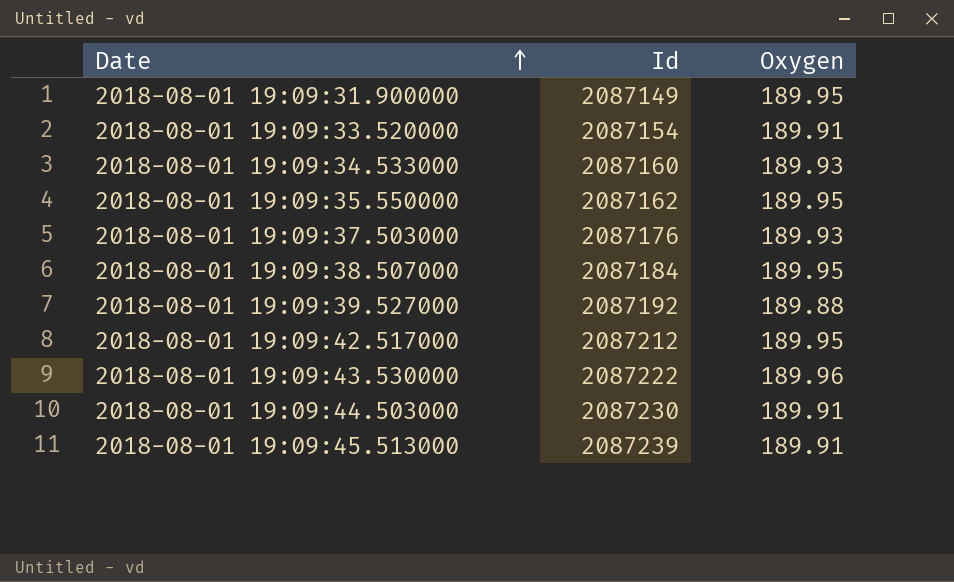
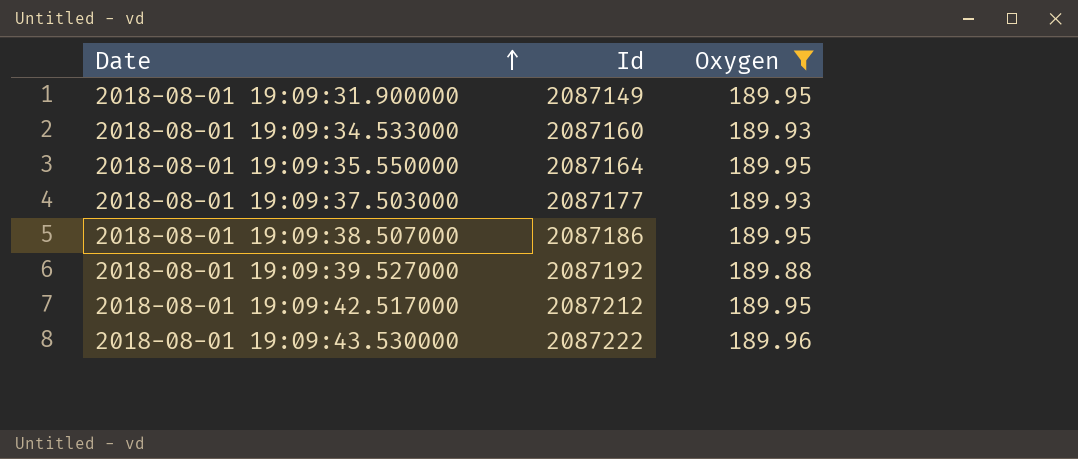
filter: none -> Oxygen != 189.91
2018-08-01 19:09:35.550000 | Id: 2087162 -> 2087164
2018-08-01 19:09:37.503000 | Id: 2087176 -> 2087177
2018-08-01 19:09:38.507000 | Id: 2087184 -> 2087186

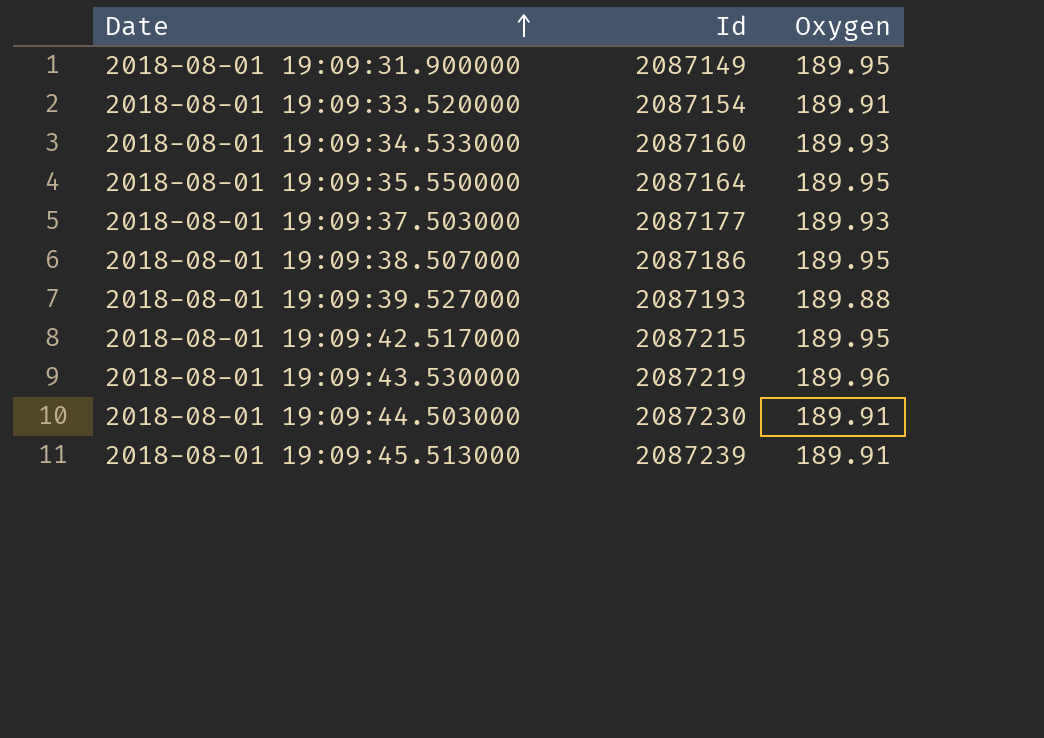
filter: Oxygen != 189.91 -> none
2018-08-01 19:09:39.527000 | Id: 2087192 -> 2087193
2018-08-01 19:09:42.517000 | Id: 2087212 -> 2087215
2018-08-01 19:09:43.530000 | Id: 2087222 -> 2087219

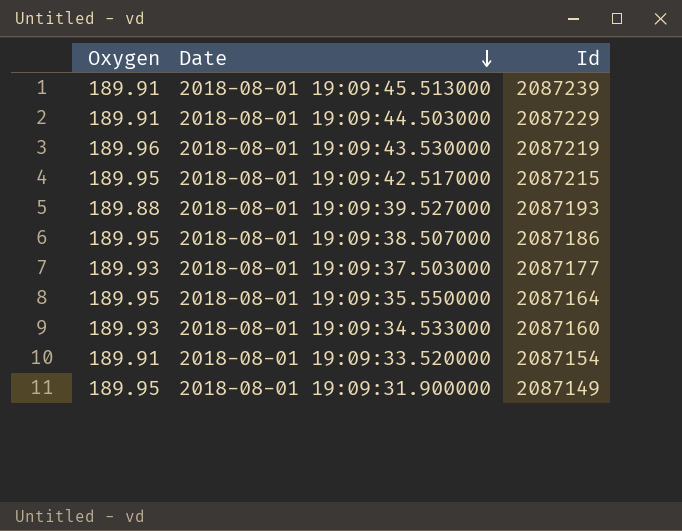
row order: Date ascending -> Date descending
column Oxygen | position: 3 -> 1
2018-08-01 19:09:44.503000 | Id: 2087230 -> 2087229

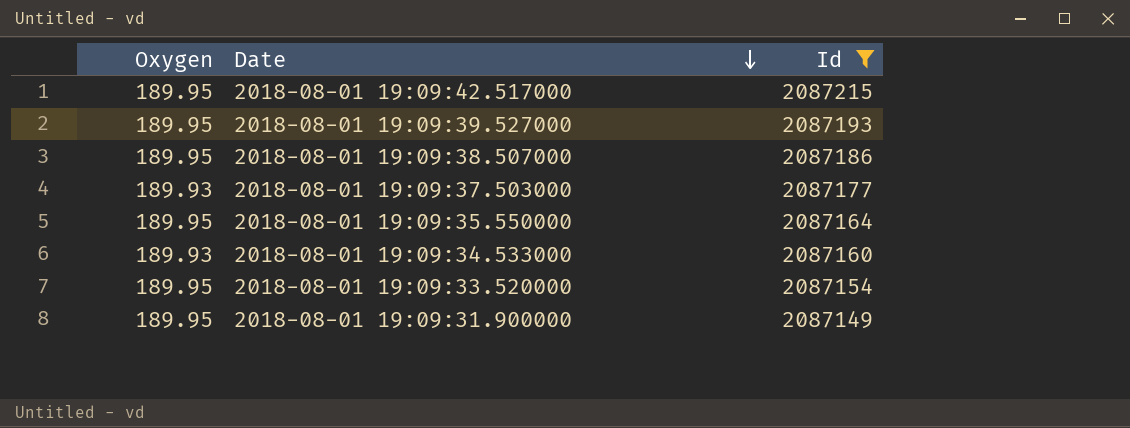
filter: none -> Id <= 2087215
2018-08-01 19:09:39.527000 | Oxygen: 189.88 -> 189.95
2018-08-01 19:09:33.520000 | Oxygen: 189.91 -> 189.95

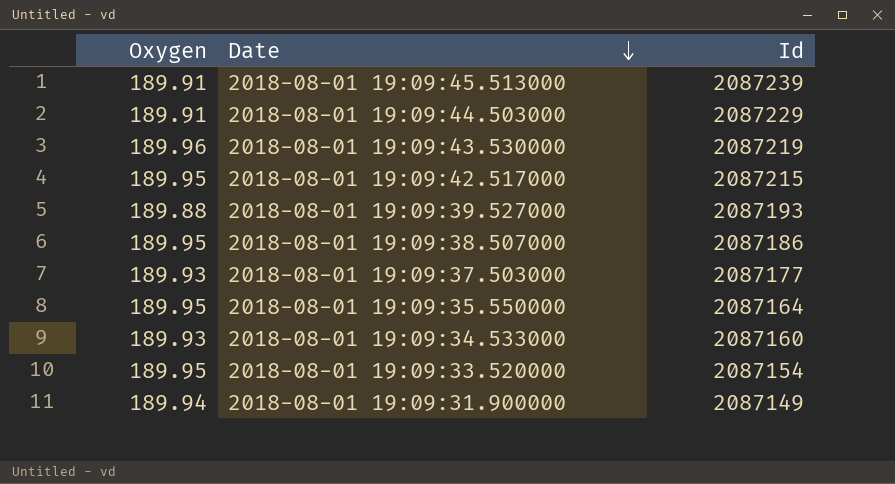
filter: Id <= 2087215 -> none
2018-08-01 19:09:39.527000 | Oxygen: 189.95 -> 189.88
2018-08-01 19:09:31.900000 | Oxygen: 189.95 -> 189.94

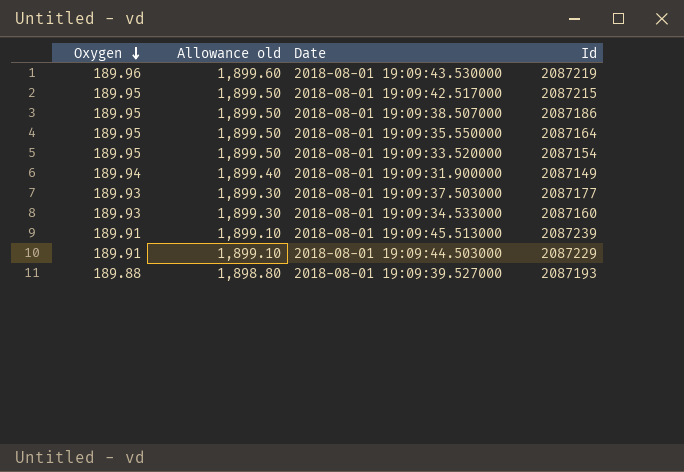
row order: Date descending -> Oxygen descending
column Allowance old | formula: none -> [Oxygen] * 10

